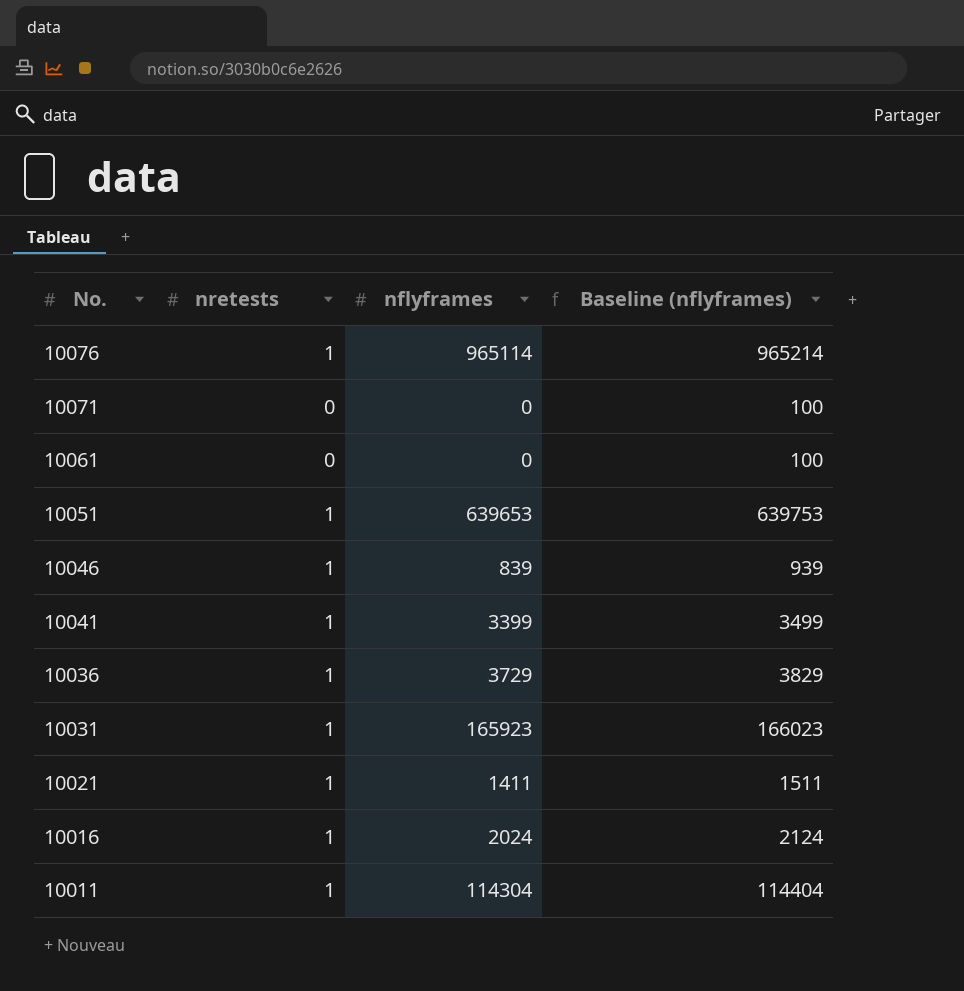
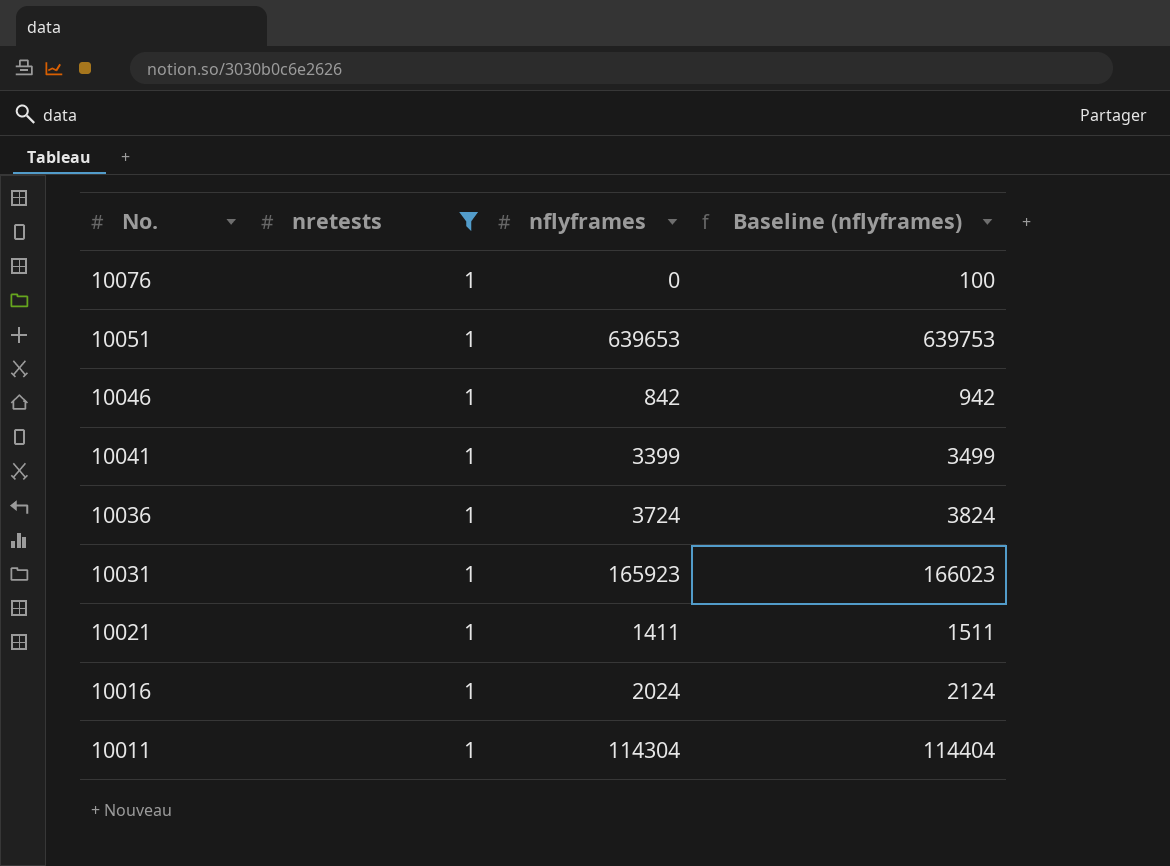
filter: none -> nretests = 1
10076 | nflyframes: 965114 -> 0
10076 | Baseline (nflyframes): 965214 -> 100
10046 | nflyframes: 839 -> 842
10046 | Baseline (nflyframes): 939 -> 942
10036 | nflyframes: 3729 -> 3724
10036 | Baseline (nflyframes): 3829 -> 3824

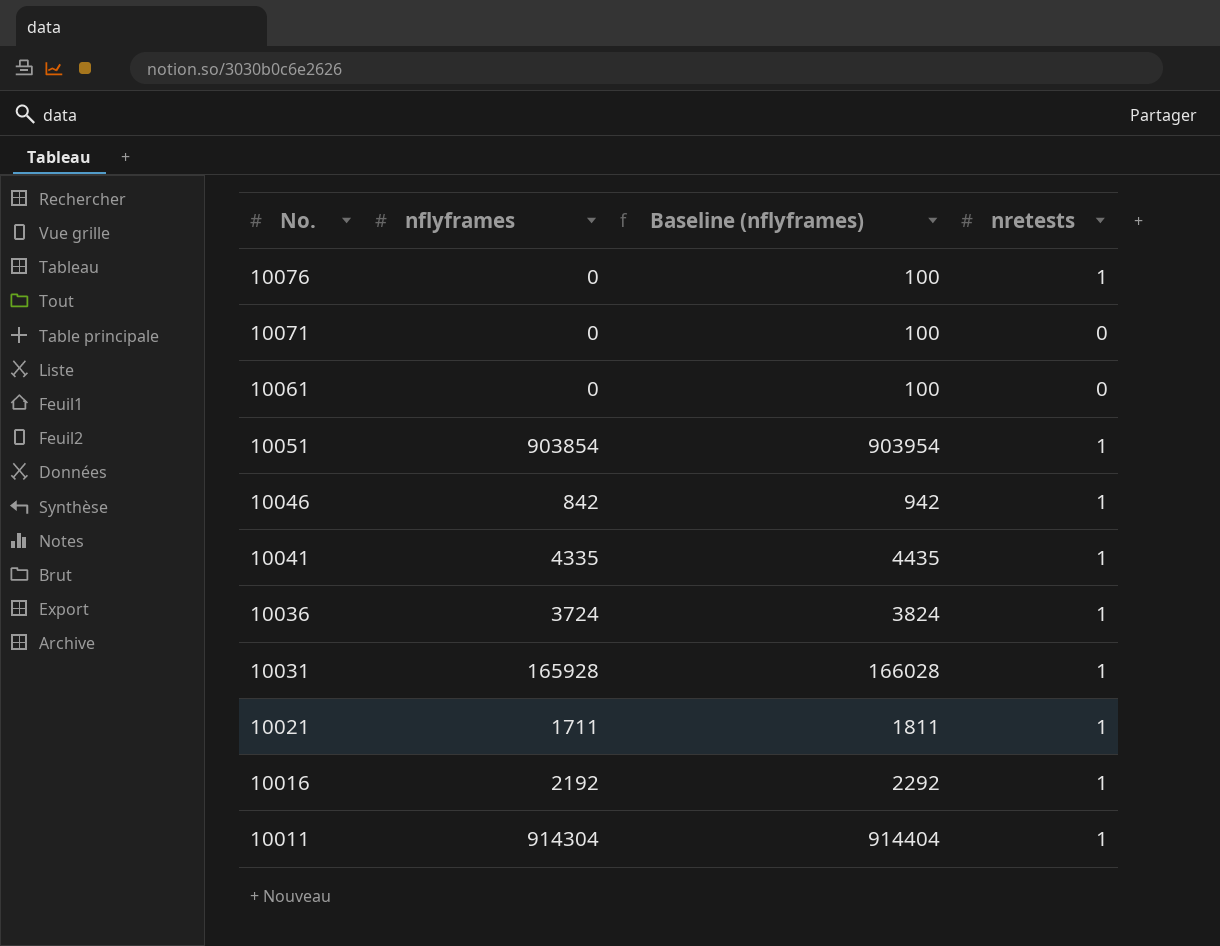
filter: nretests = 1 -> none
column nretests | position: 2 -> 4
10051 | nflyframes: 639653 -> 903854
10051 | Baseline (nflyframes): 639753 -> 903954
10041 | nflyframes: 3399 -> 4335
10041 | Baseline (nflyframes): 3499 -> 4435
10031 | nflyframes: 165923 -> 165928
10031 | Baseline (nflyframes): 166023 -> 166028
10021 | nflyframes: 1411 -> 1711
10021 | Baseline (nflyframes): 1511 -> 1811
10016 | nflyframes: 2024 -> 2192
10016 | Baseline (nflyframes): 2124 -> 2292
10011 | nflyframes: 114304 -> 914304
10011 | Baseline (nflyframes): 114404 -> 914404

